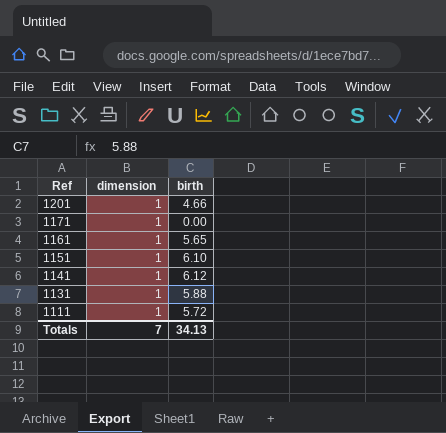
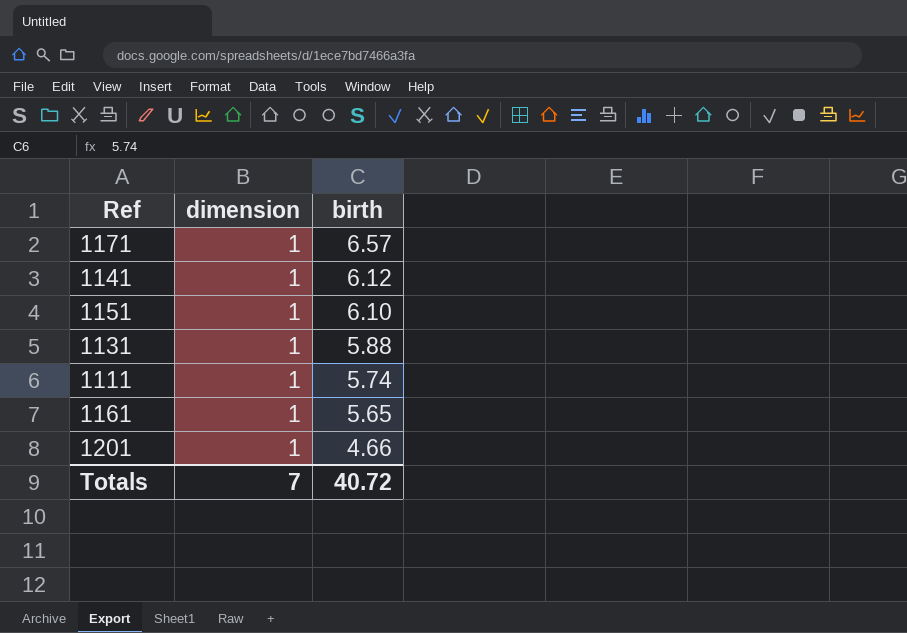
row order: Ref descending -> birth descending
1171 | birth: 0.00 -> 6.57
1111 | birth: 5.72 -> 5.74
Totals | birth: 34.13 -> 40.72

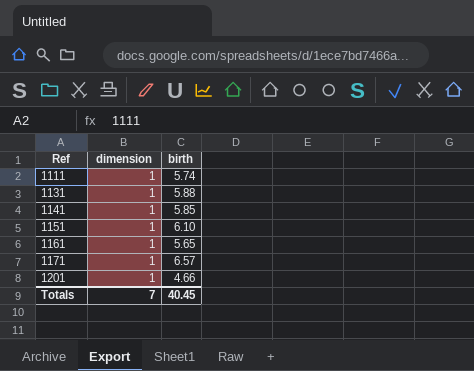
row order: birth descending -> Ref ascending
1141 | birth: 6.12 -> 5.85
Totals | birth: 40.72 -> 40.45

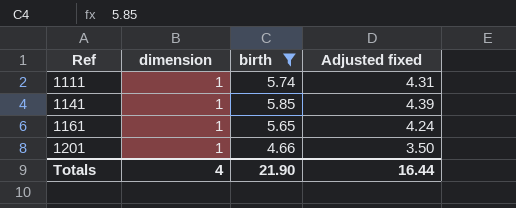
filter: none -> birth <= 5.85
column Adjusted fixed | formula: none -> [birth] * 0.75
Totals | dimension: 7 -> 4
Totals | birth: 40.45 -> 21.90

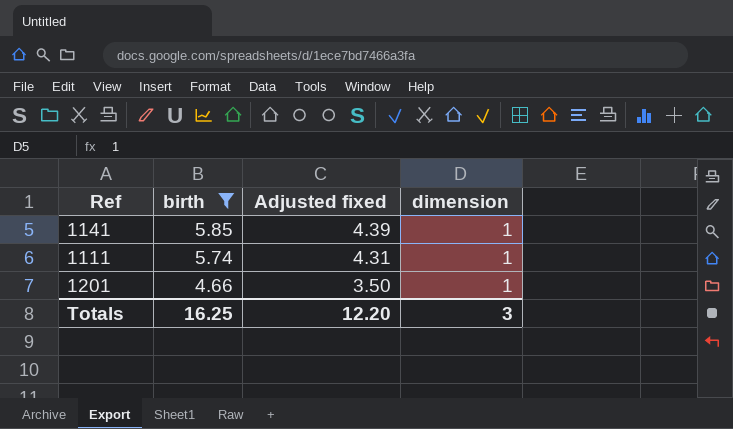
row order: Ref ascending -> birth descending
column dimension | position: 2 -> 4
row 1161: 1 | 5.65 | 4.24 -> none
Totals | birth: 21.90 -> 16.25
Totals | Adjusted fixed: 16.44 -> 12.20
Totals | dimension: 4 -> 3

